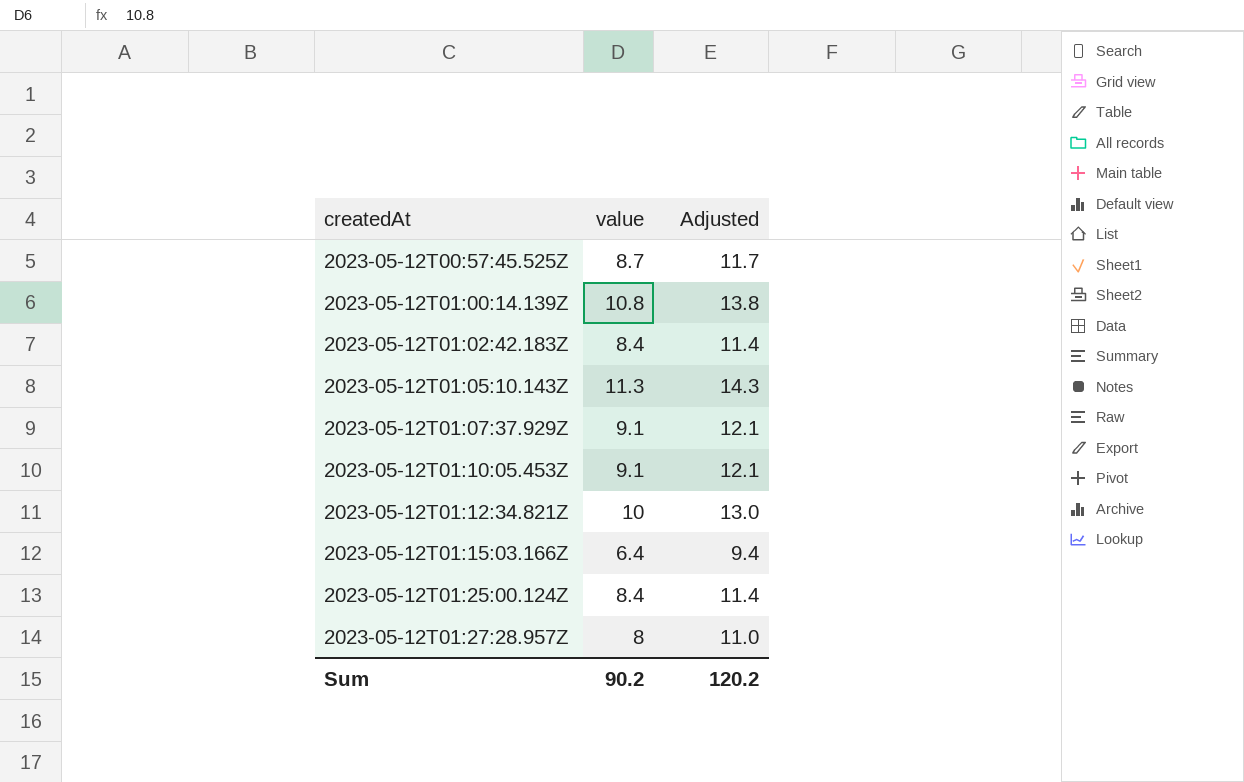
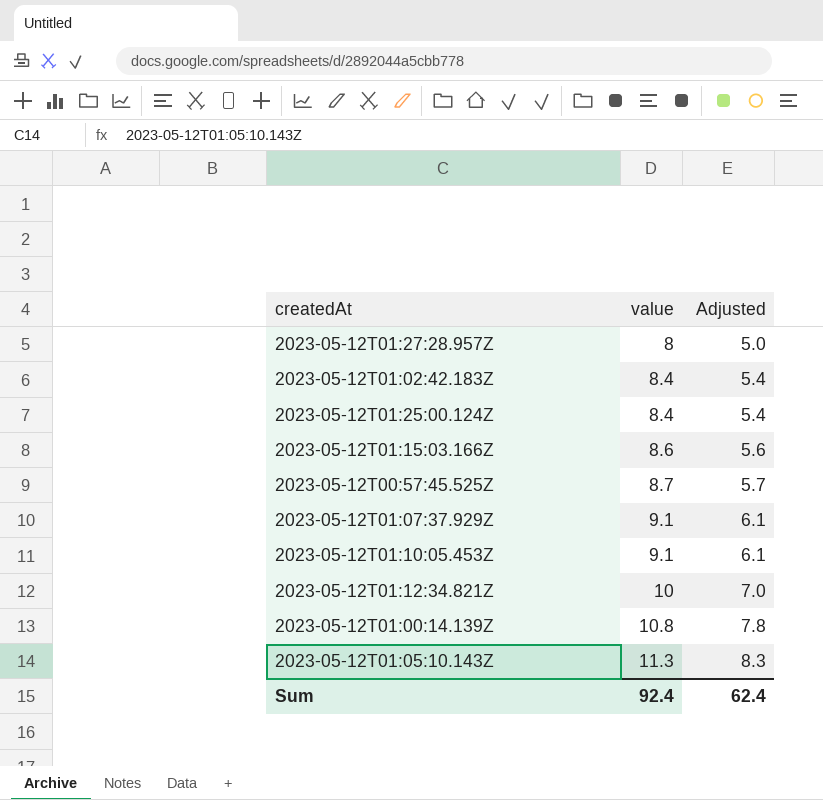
row order: createdAt ascending -> value ascending
column Adjusted | formula: [value] + 3 -> [value] - 3
2023-05-12T01:15:03.166Z | value: 6.4 -> 8.6
Sum | value: 90.2 -> 92.4
Sum | Adjusted: 120.2 -> 62.4

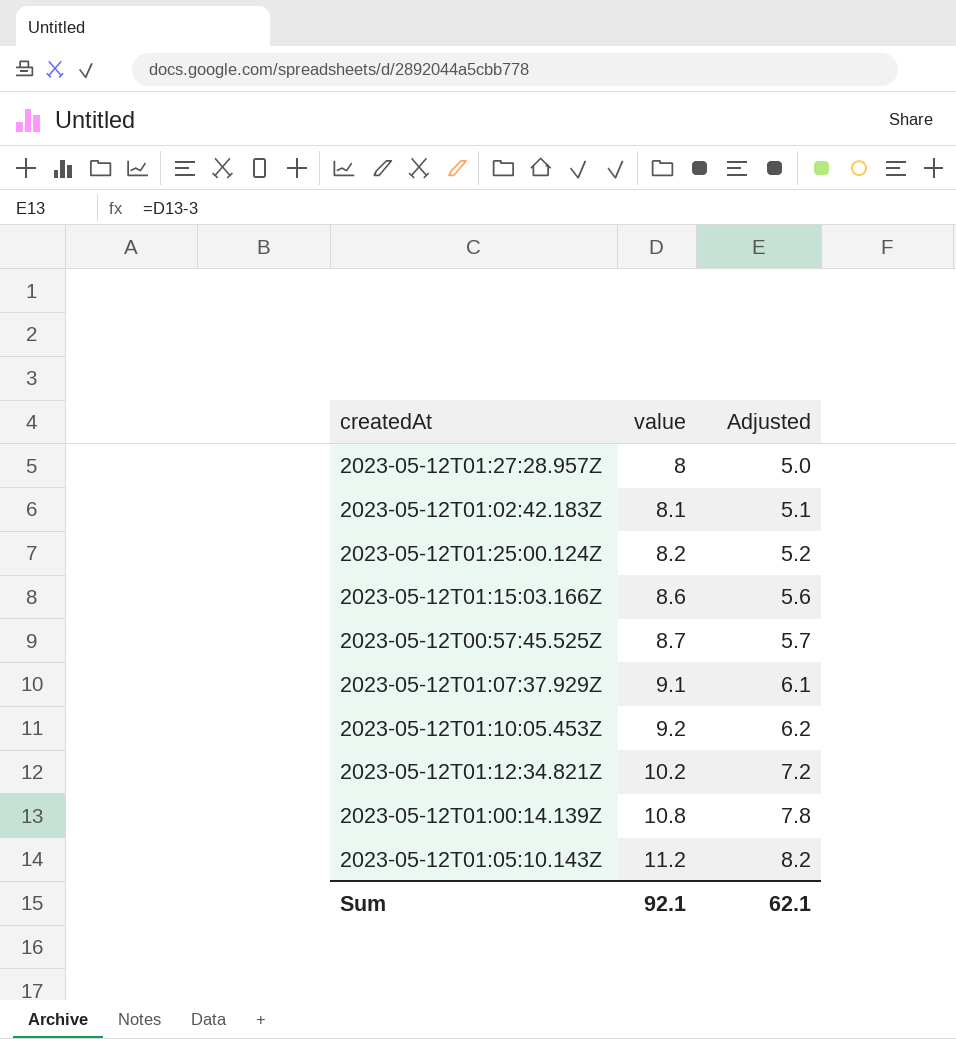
2023-05-12T01:02:42.183Z | value: 8.4 -> 8.1
2023-05-12T01:02:42.183Z | Adjusted: 5.4 -> 5.1
2023-05-12T01:25:00.124Z | value: 8.4 -> 8.2
2023-05-12T01:25:00.124Z | Adjusted: 5.4 -> 5.2
2023-05-12T01:10:05.453Z | value: 9.1 -> 9.2
2023-05-12T01:10:05.453Z | Adjusted: 6.1 -> 6.2
2023-05-12T01:12:34.821Z | value: 10 -> 10.2
2023-05-12T01:12:34.821Z | Adjusted: 7.0 -> 7.2
2023-05-12T01:05:10.143Z | value: 11.3 -> 11.2
2023-05-12T01:05:10.143Z | Adjusted: 8.3 -> 8.2
Sum | value: 92.4 -> 92.1
Sum | Adjusted: 62.4 -> 62.1

